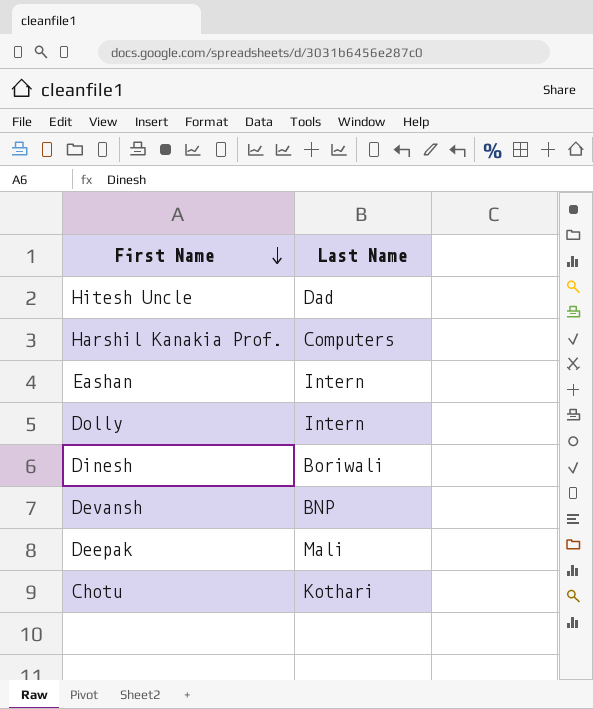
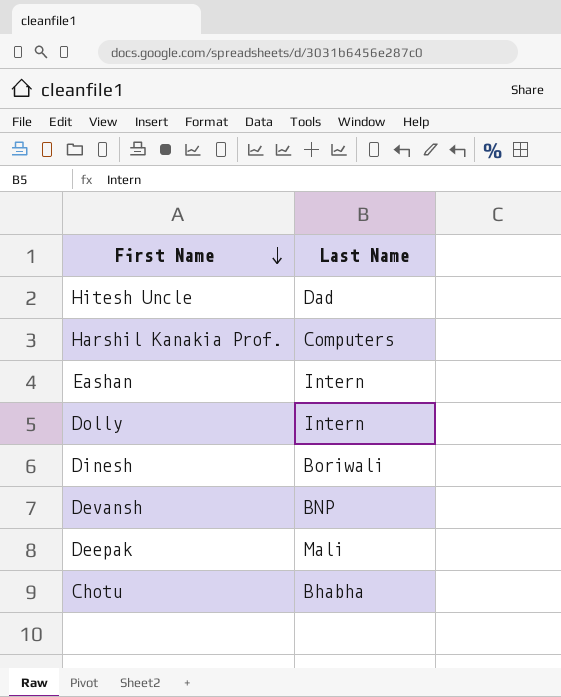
Chotu | Last Name: Kothari -> Bhabha

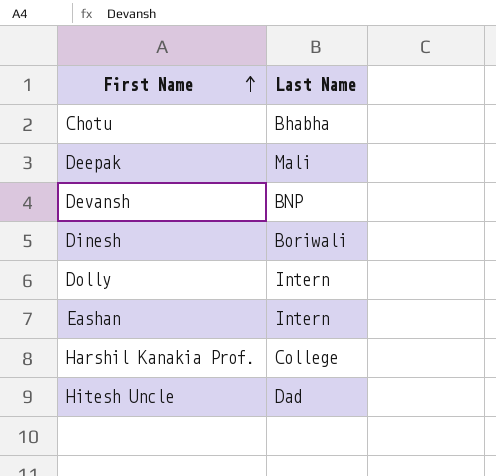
row order: First Name descending -> First Name ascending
Harshil Kanakia Prof. | Last Name: Computers -> College

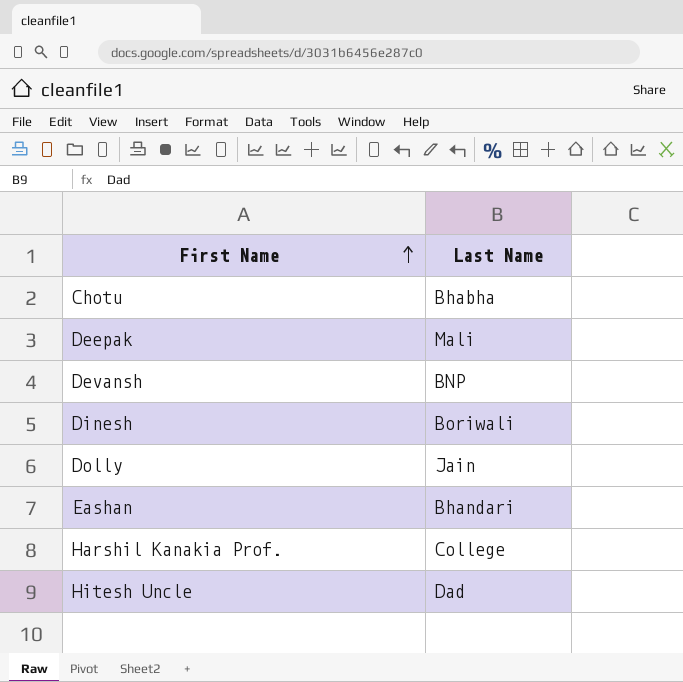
Dolly | Last Name: Intern -> Jain
Eashan | Last Name: Intern -> Bhandari

